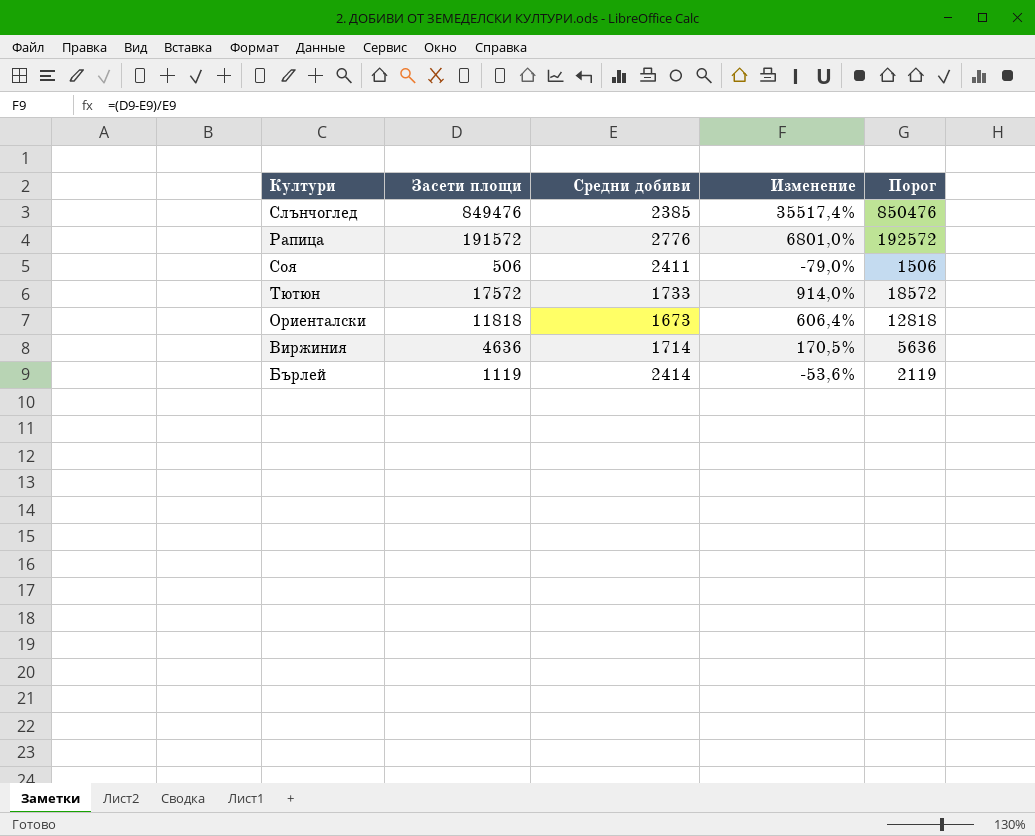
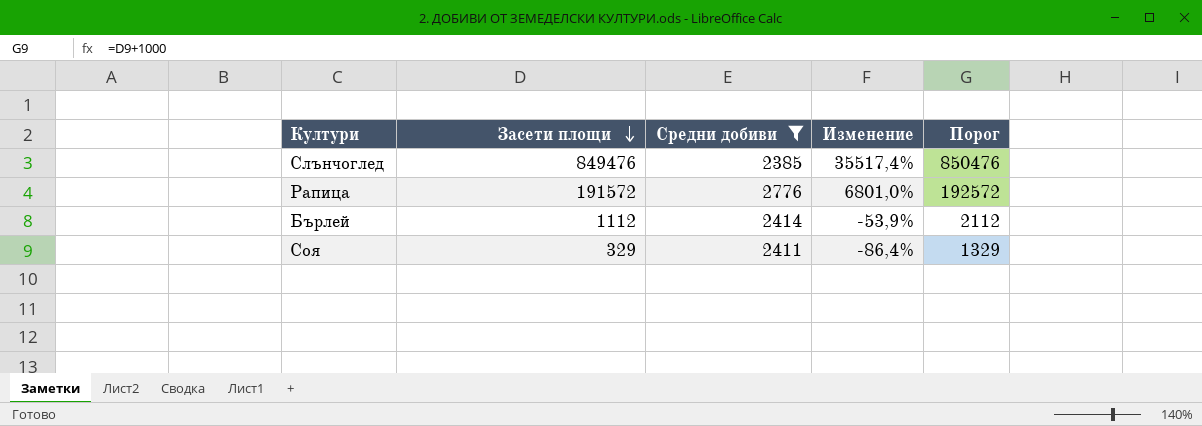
filter: none -> Средни добиви >= 2385
row order: none -> Засети площи descending
Бърлей | Засети площи: 1119 -> 1112
Бърлей | Изменение: -53,6% -> -53,9%
Бърлей | Порог: 2119 -> 2112
Соя | Засети площи: 506 -> 329
Соя | Изменение: -79,0% -> -86,4%
Соя | Порог: 1506 -> 1329

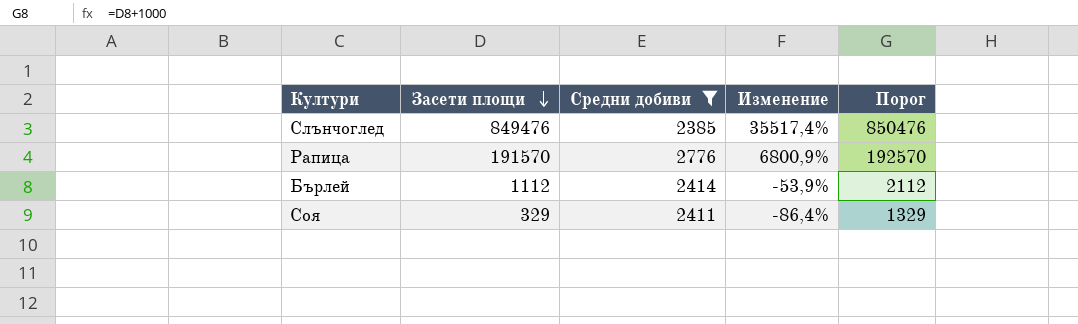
Рапица | Засети площи: 191572 -> 191570
Рапица | Изменение: 6801,0% -> 6800,9%
Рапица | Порог: 192572 -> 192570

